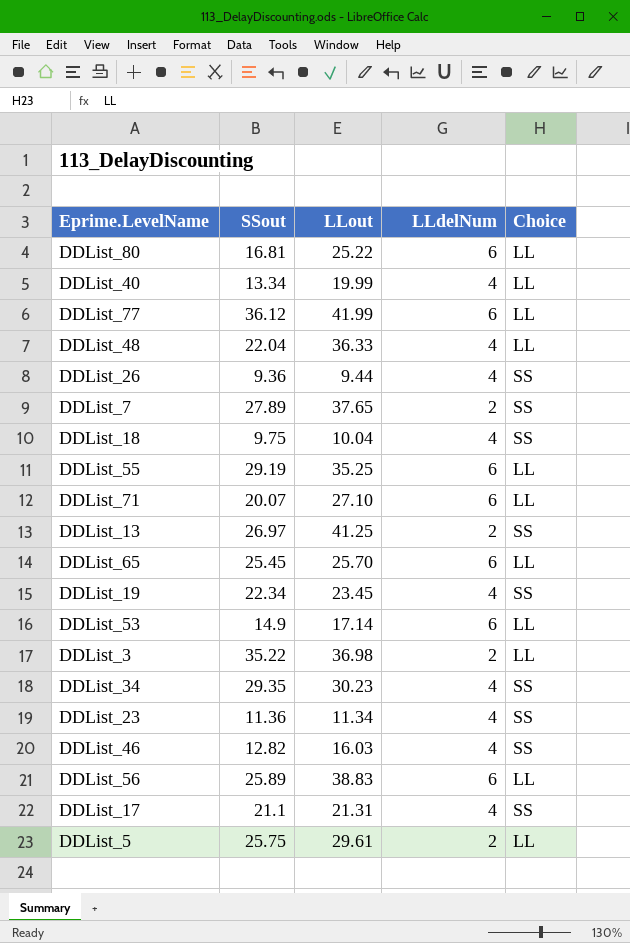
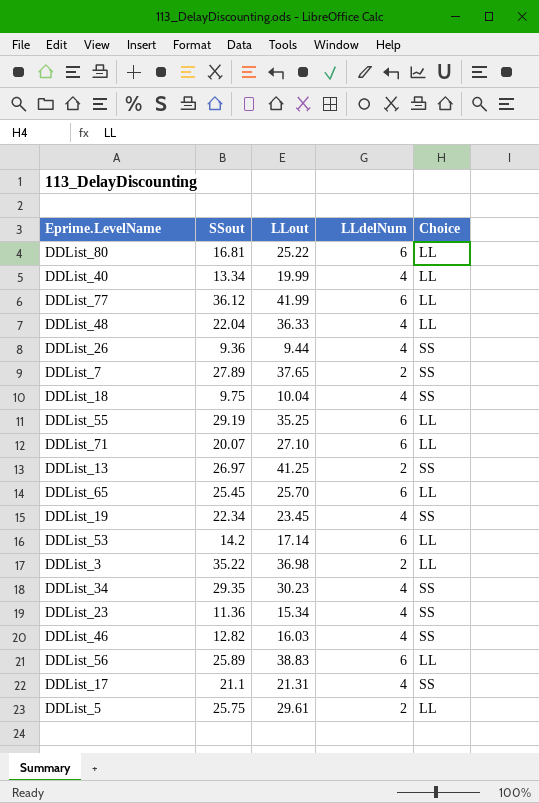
DDList_53 | SSout: 14.9 -> 14.2
DDList_23 | LLout: 11.34 -> 15.34

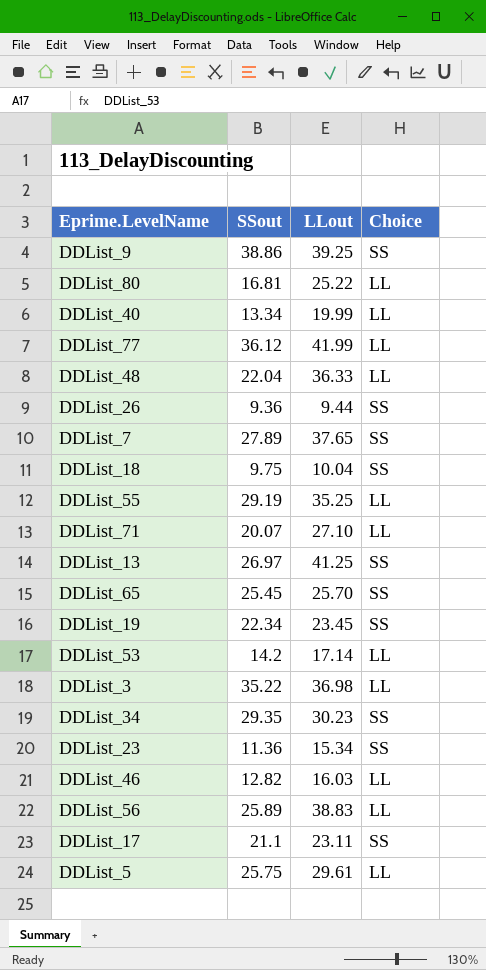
column LLdelNum | position: 4 -> none
row DDList_9: none -> 38.86 | 39.25 | SS
DDList_65 | Choice: LL -> SS
DDList_46 | Choice: SS -> LL
DDList_17 | LLout: 21.31 -> 23.11

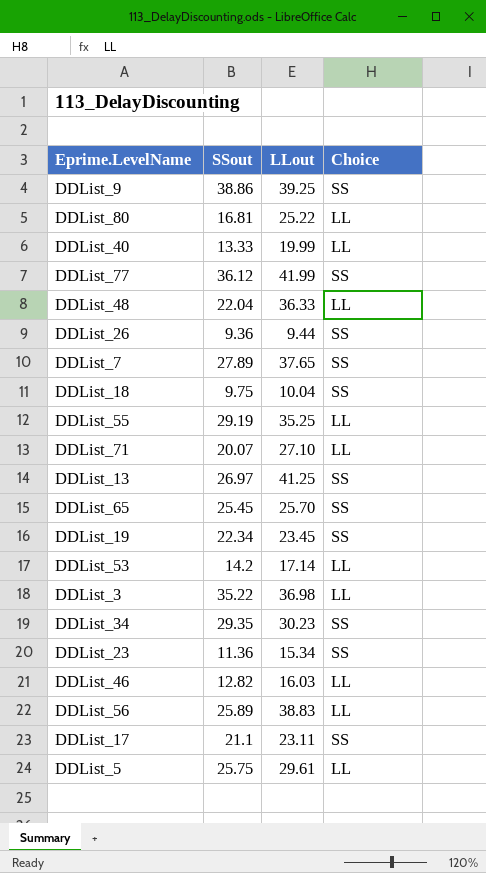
DDList_40 | SSout: 13.34 -> 13.33
DDList_77 | Choice: LL -> SS

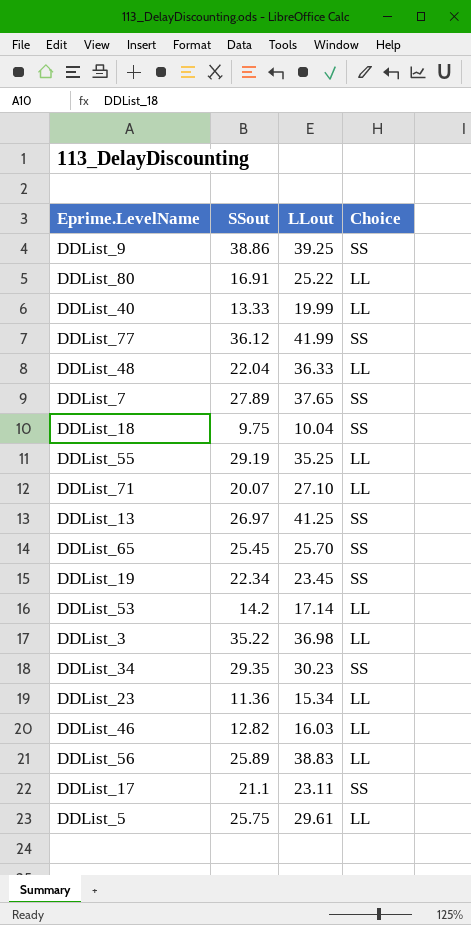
row DDList_26: 9.36 | 9.44 | SS -> none
DDList_80 | SSout: 16.81 -> 16.91
DDList_23 | Choice: SS -> LL

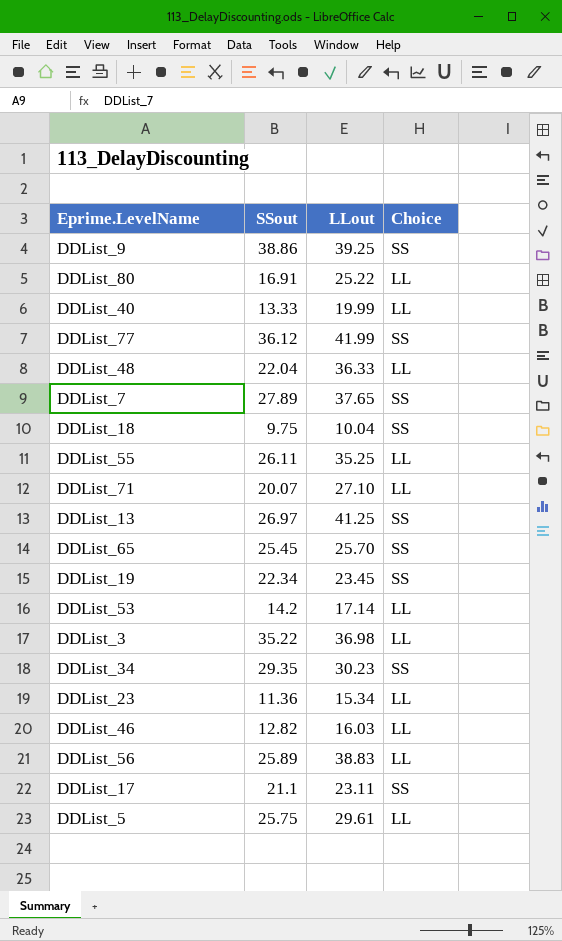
DDList_55 | SSout: 29.19 -> 26.11

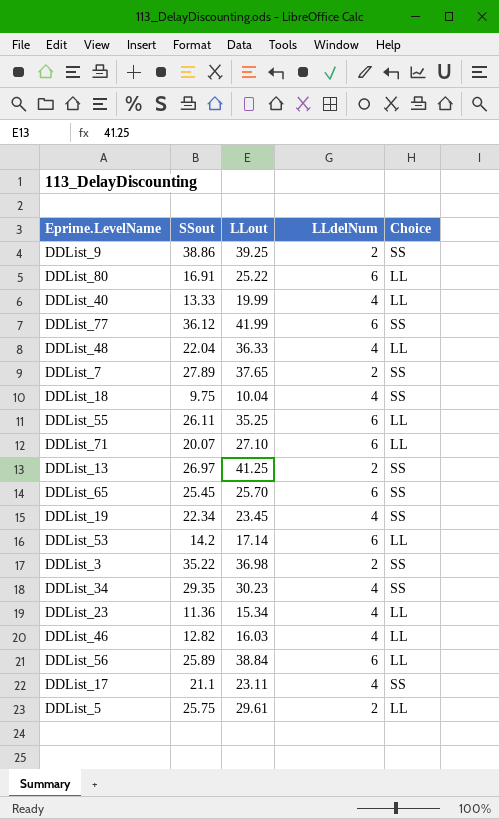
column LLdelNum | position: none -> 4
DDList_3 | Choice: LL -> SS
DDList_56 | LLout: 38.83 -> 38.84

